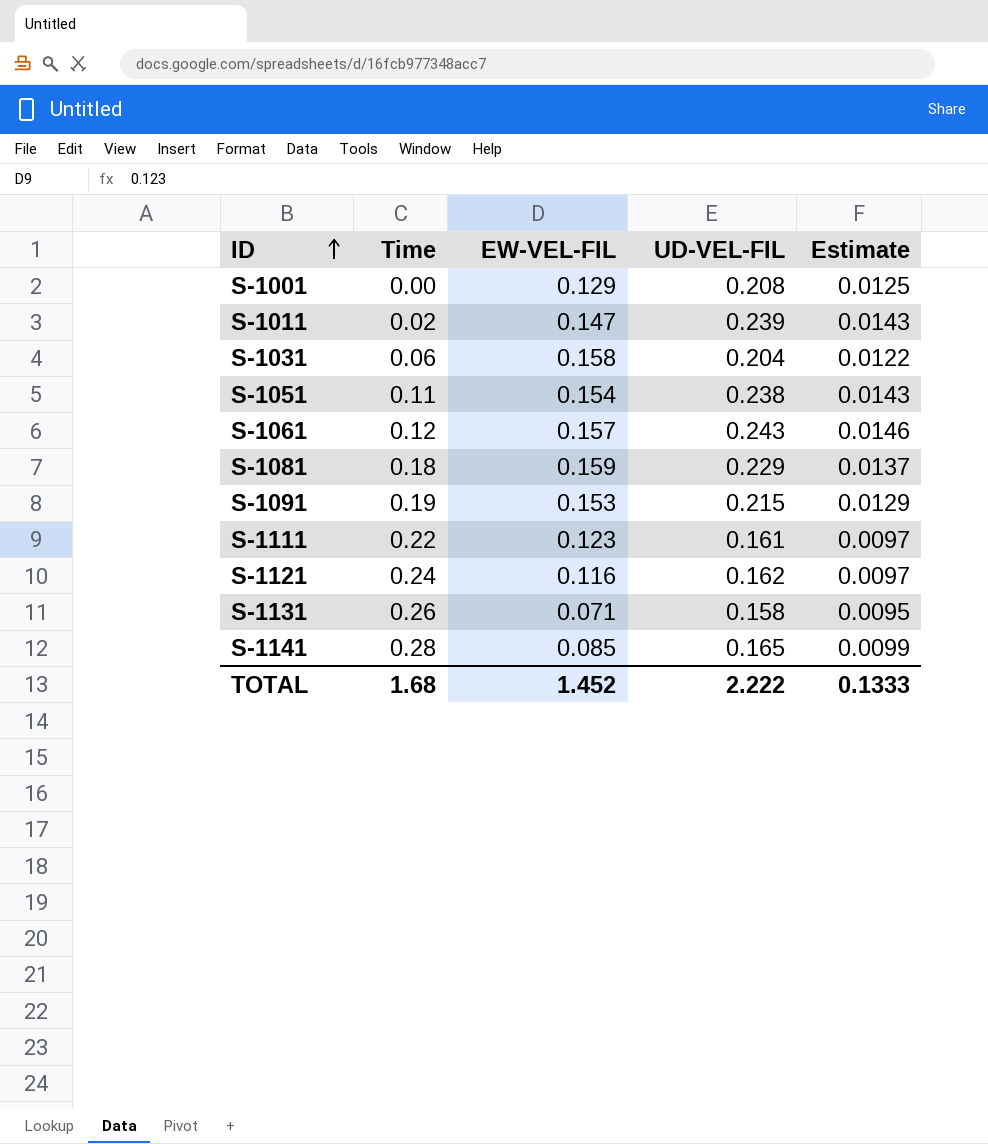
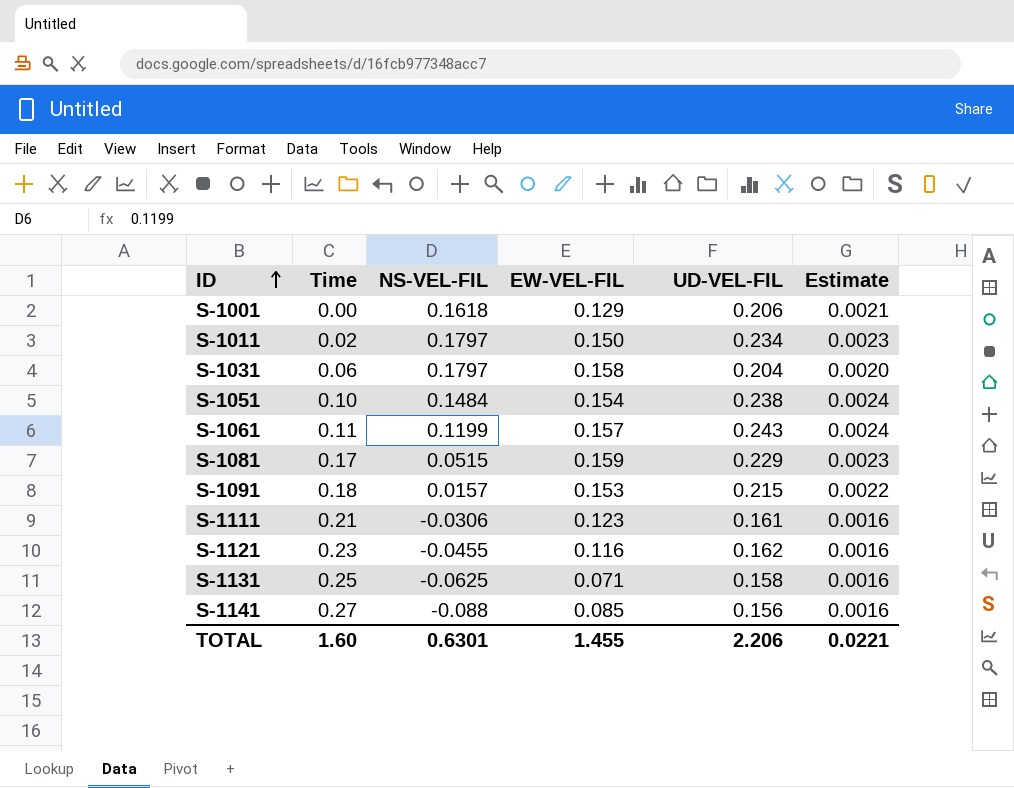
column NS-VEL-FIL | position: none -> 3
column Estimate | formula: [UD-VEL-FIL] * 0.06 -> [UD-VEL-FIL] * 0.01
S-1001 | UD-VEL-FIL: 0.208 -> 0.206
S-1011 | EW-VEL-FIL: 0.147 -> 0.150
S-1011 | UD-VEL-FIL: 0.239 -> 0.234
S-1051 | Time: 0.11 -> 0.10
S-1061 | Time: 0.12 -> 0.11
S-1081 | Time: 0.18 -> 0.17
S-1091 | Time: 0.19 -> 0.18
S-1111 | Time: 0.22 -> 0.21
S-1121 | Time: 0.24 -> 0.23
S-1131 | Time: 0.26 -> 0.25
S-1141 | Time: 0.28 -> 0.27
S-1141 | UD-VEL-FIL: 0.165 -> 0.156
TOTAL | Time: 1.68 -> 1.60
TOTAL | EW-VEL-FIL: 1.452 -> 1.455
TOTAL | UD-VEL-FIL: 2.222 -> 2.206
TOTAL | Estimate: 0.1333 -> 0.0221

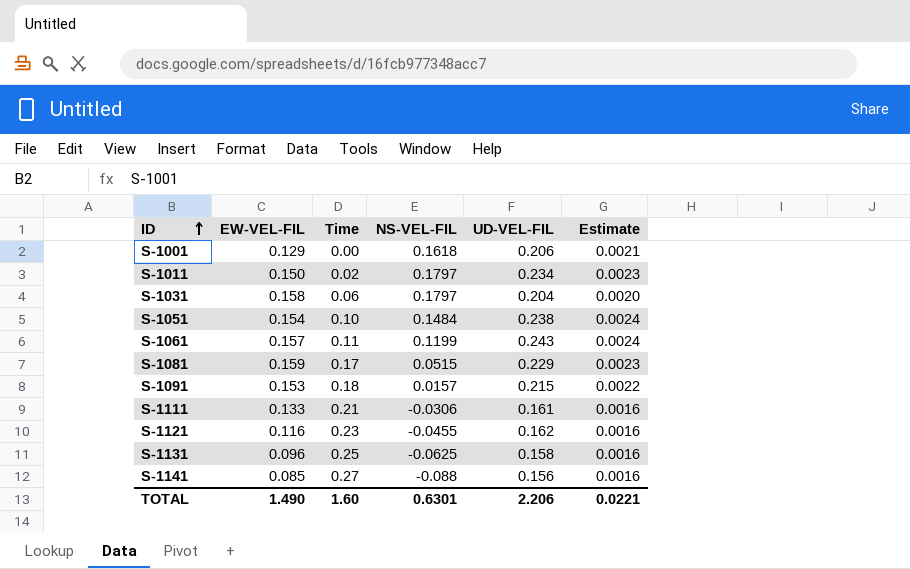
column EW-VEL-FIL | position: 4 -> 2
S-1111 | EW-VEL-FIL: 0.123 -> 0.133
S-1131 | EW-VEL-FIL: 0.071 -> 0.096
TOTAL | EW-VEL-FIL: 1.455 -> 1.490

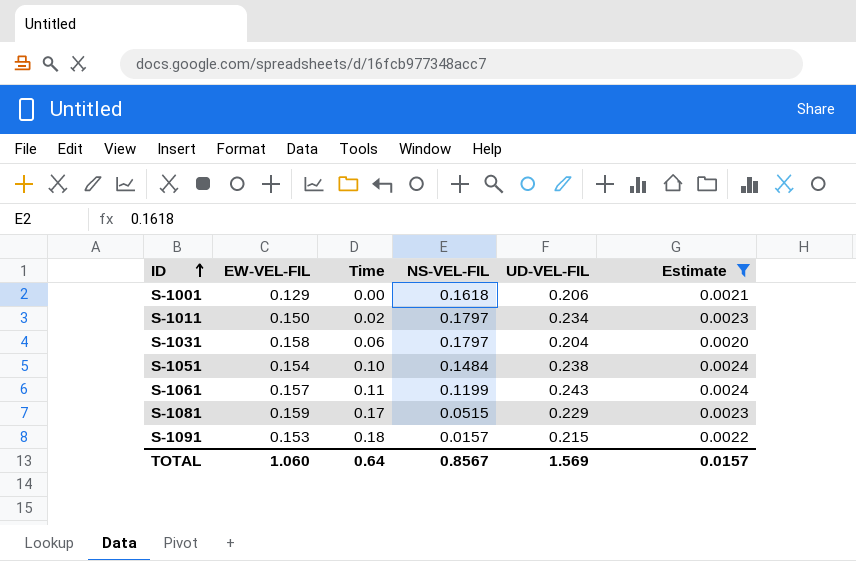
filter: none -> Estimate != 0.0016
TOTAL | EW-VEL-FIL: 1.490 -> 1.060
TOTAL | Time: 1.60 -> 0.64
TOTAL | NS-VEL-FIL: 0.6301 -> 0.8567
TOTAL | UD-VEL-FIL: 2.206 -> 1.569
TOTAL | Estimate: 0.0221 -> 0.0157

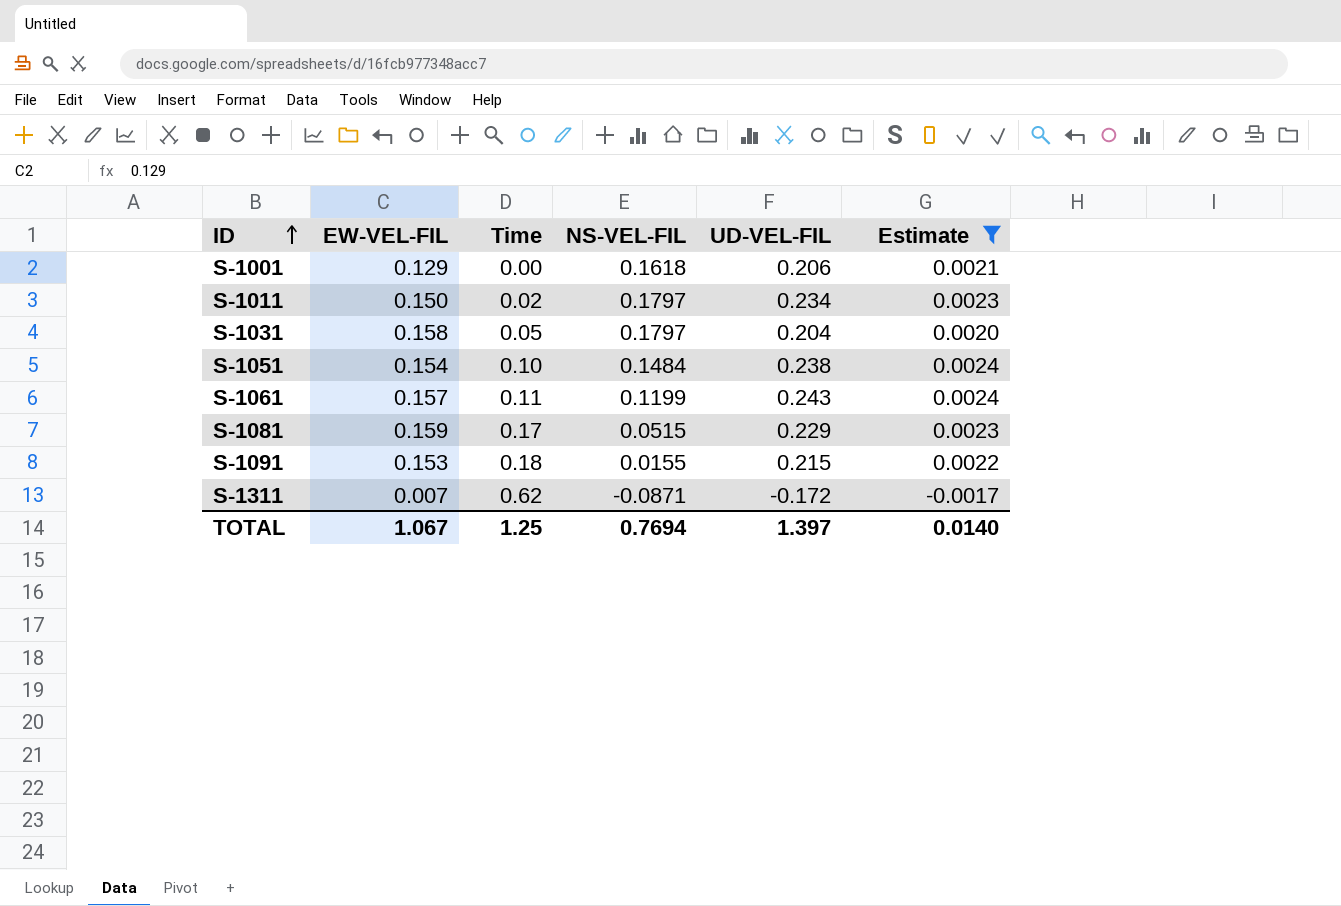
S-1031 | Time: 0.06 -> 0.05
S-1091 | NS-VEL-FIL: 0.0157 -> 0.0155
row S-1311: none -> 0.007 | 0.62 | -0.0871 | -0.172 | -0.0017
TOTAL | EW-VEL-FIL: 1.060 -> 1.067
TOTAL | Time: 0.64 -> 1.25
TOTAL | NS-VEL-FIL: 0.8567 -> 0.7694
TOTAL | UD-VEL-FIL: 1.569 -> 1.397
TOTAL | Estimate: 0.0157 -> 0.0140

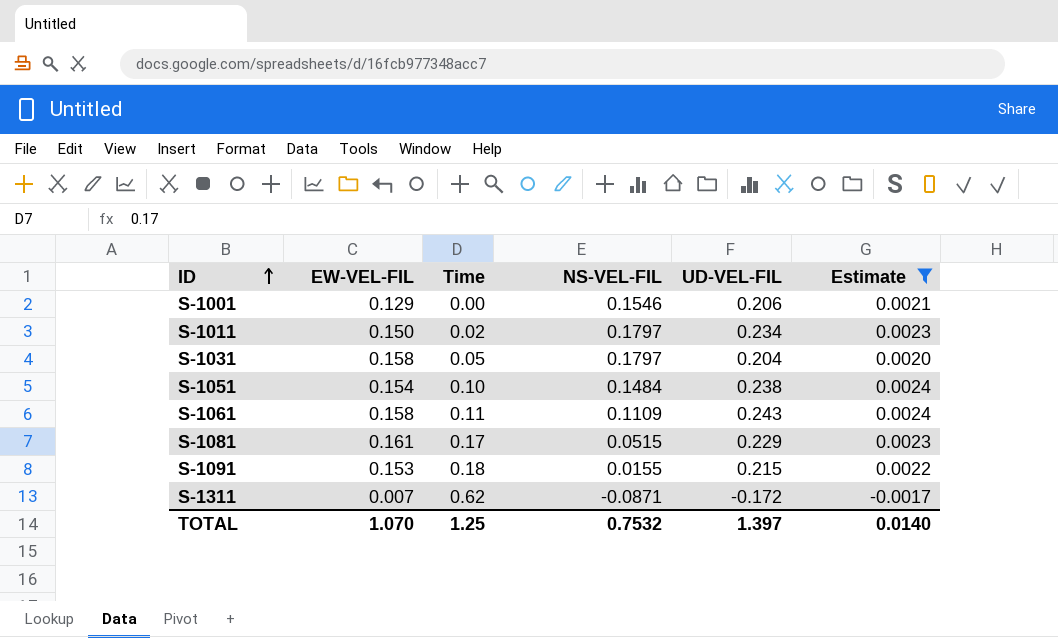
S-1001 | NS-VEL-FIL: 0.1618 -> 0.1546
S-1061 | EW-VEL-FIL: 0.157 -> 0.158
S-1061 | NS-VEL-FIL: 0.1199 -> 0.1109
S-1081 | EW-VEL-FIL: 0.159 -> 0.161
TOTAL | EW-VEL-FIL: 1.067 -> 1.070
TOTAL | NS-VEL-FIL: 0.7694 -> 0.7532

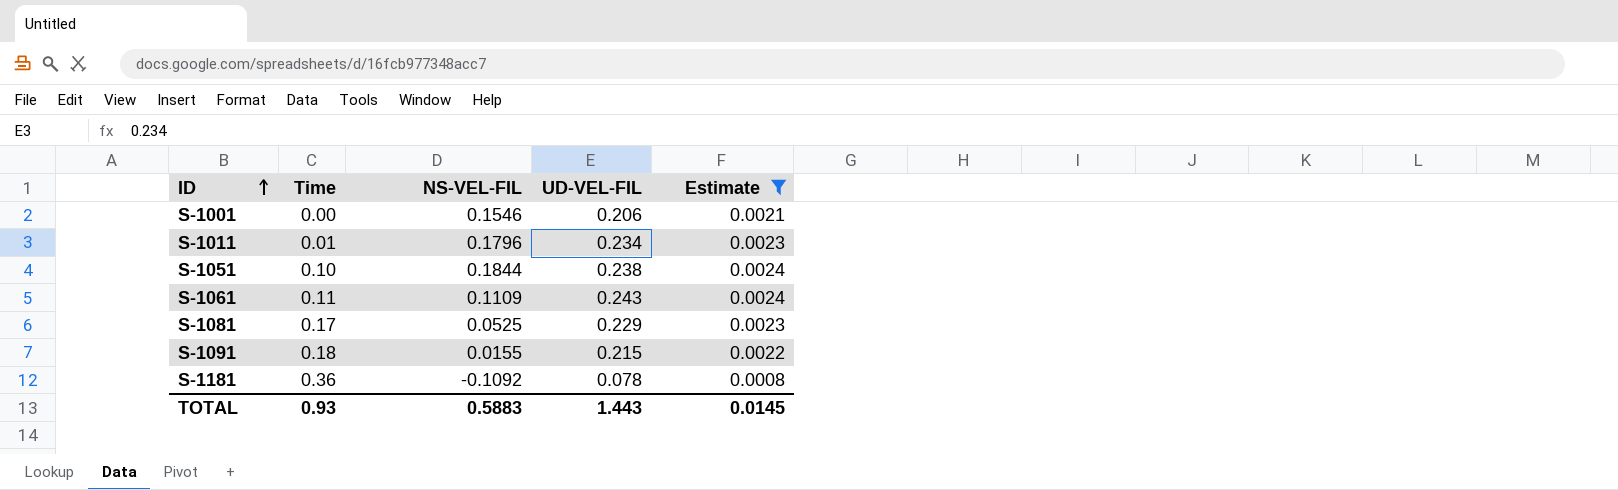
column EW-VEL-FIL | position: 2 -> none
row S-1031: 0.158 | 0.05 | 0.1797 | 0.204 | 0.0020 -> none
row S-1311: 0.007 | 0.62 | -0.0871 | -0.172 | -0.0017 -> none
S-1011 | Time: 0.02 -> 0.01
S-1011 | NS-VEL-FIL: 0.1797 -> 0.1796
S-1051 | NS-VEL-FIL: 0.1484 -> 0.1844
S-1081 | NS-VEL-FIL: 0.0515 -> 0.0525
row S-1181: none -> 0.36 | -0.1092 | 0.078 | 0.0008
TOTAL | Time: 1.25 -> 0.93
TOTAL | NS-VEL-FIL: 0.7532 -> 0.5883
TOTAL | UD-VEL-FIL: 1.397 -> 1.443
TOTAL | Estimate: 0.0140 -> 0.0145

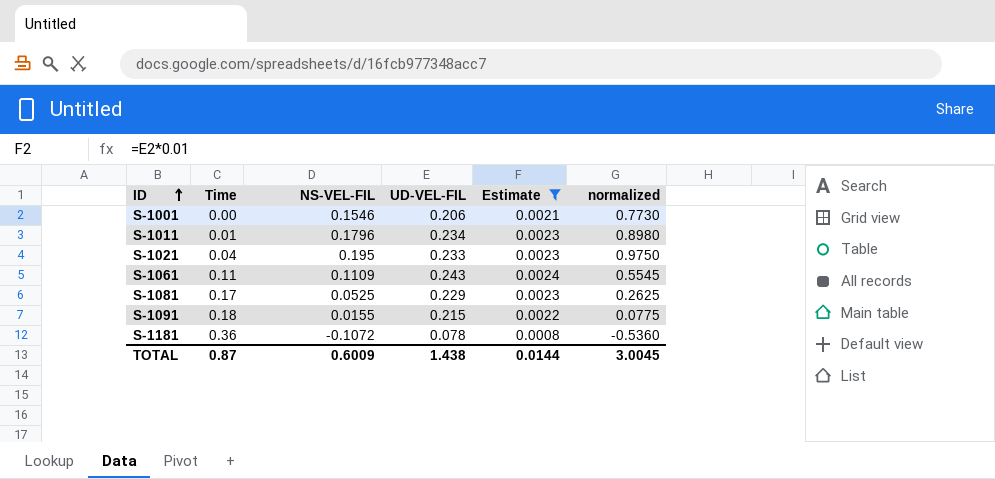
column normalized | formula: none -> [NS-VEL-FIL] * 5
row S-1051: 0.10 | 0.1844 | 0.238 | 0.0024 -> none
row S-1021: none -> 0.04 | 0.195 | 0.233 | 0.0023 | 0.9750
S-1181 | NS-VEL-FIL: -0.1092 -> -0.1072
TOTAL | Time: 0.93 -> 0.87
TOTAL | NS-VEL-FIL: 0.5883 -> 0.6009
TOTAL | UD-VEL-FIL: 1.443 -> 1.438
TOTAL | Estimate: 0.0145 -> 0.0144

